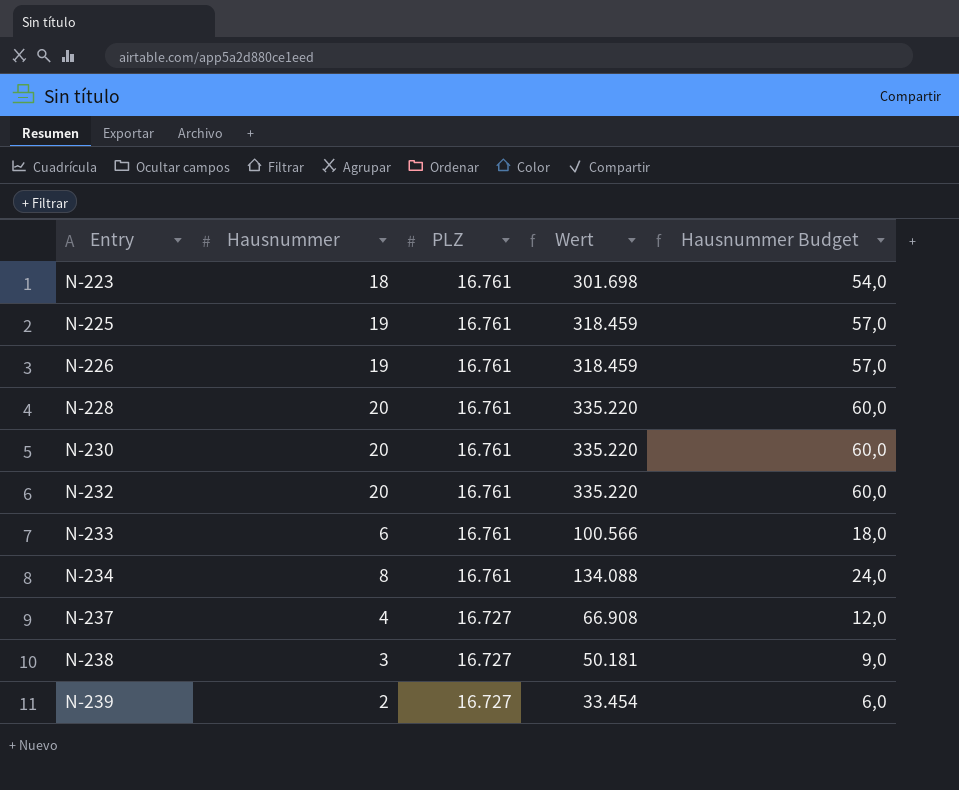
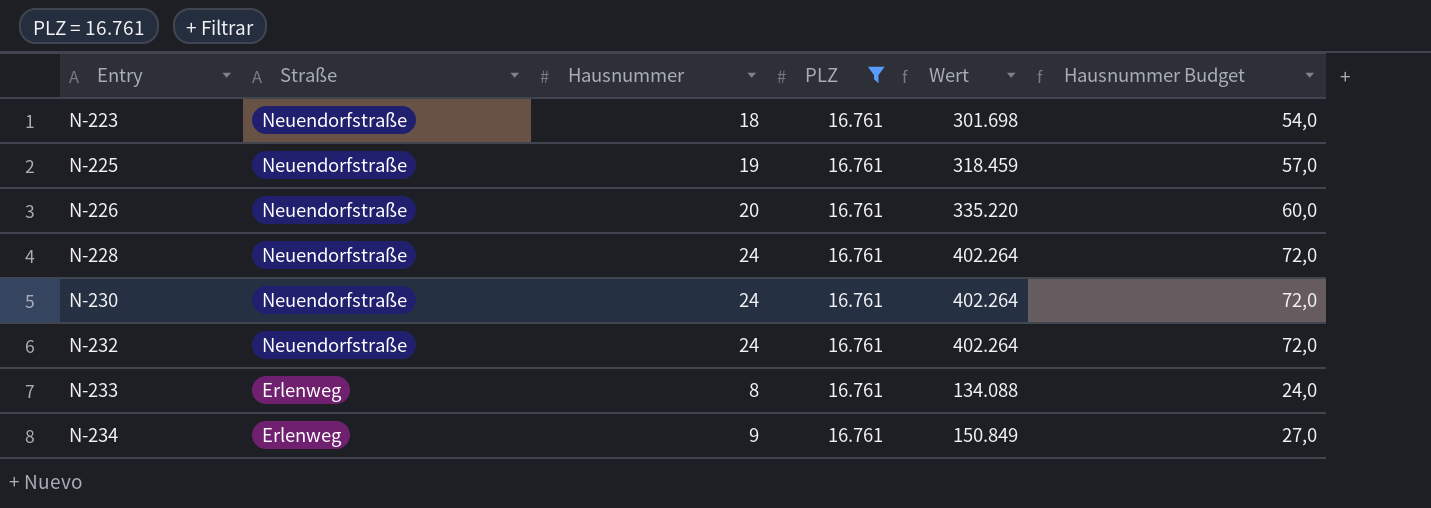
filter: none -> PLZ = 16.761
column Straße | position: none -> 2
N-226 | Hausnummer: 19 -> 20
N-226 | Wert: 318.459 -> 335.220
N-226 | Hausnummer Budget: 57,0 -> 60,0
N-228 | Hausnummer: 20 -> 24
N-228 | Wert: 335.220 -> 402.264
N-228 | Hausnummer Budget: 60,0 -> 72,0
N-230 | Hausnummer: 20 -> 24
N-230 | Wert: 335.220 -> 402.264
N-230 | Hausnummer Budget: 60,0 -> 72,0
N-232 | Hausnummer: 20 -> 24
N-232 | Wert: 335.220 -> 402.264
N-232 | Hausnummer Budget: 60,0 -> 72,0
N-233 | Hausnummer: 6 -> 8
N-233 | Wert: 100.566 -> 134.088
N-233 | Hausnummer Budget: 18,0 -> 24,0
N-234 | Hausnummer: 8 -> 9
N-234 | Wert: 134.088 -> 150.849
N-234 | Hausnummer Budget: 24,0 -> 27,0

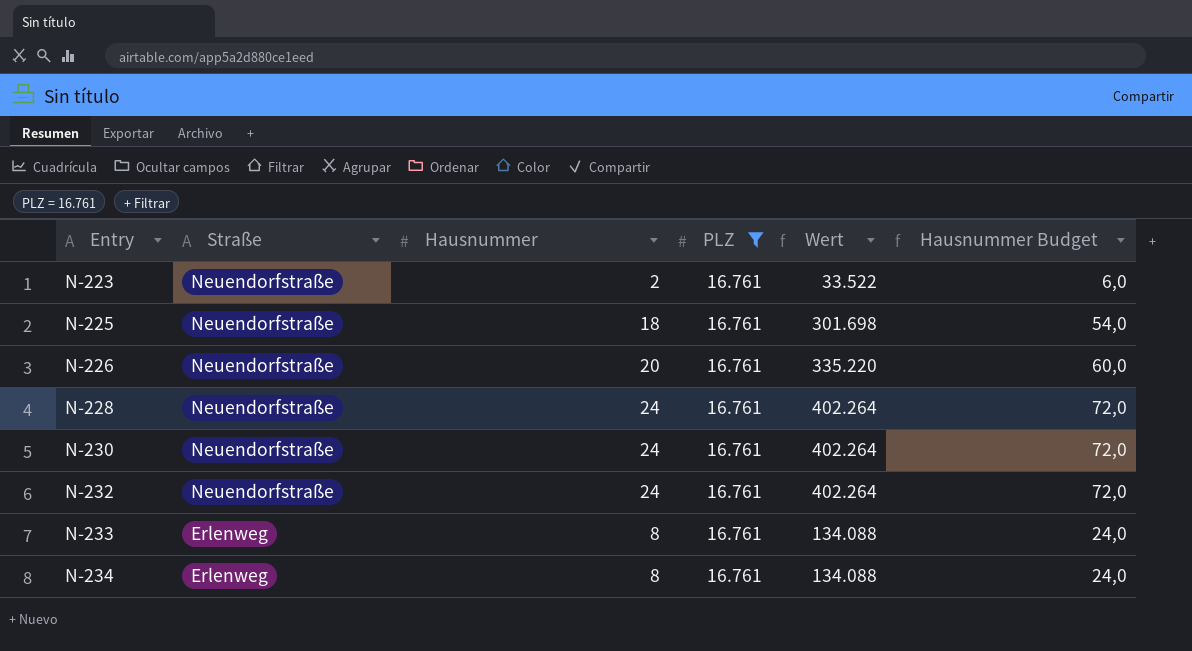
N-223 | Hausnummer: 18 -> 2
N-223 | Wert: 301.698 -> 33.522
N-223 | Hausnummer Budget: 54,0 -> 6,0
N-225 | Hausnummer: 19 -> 18
N-225 | Wert: 318.459 -> 301.698
N-225 | Hausnummer Budget: 57,0 -> 54,0
N-234 | Hausnummer: 9 -> 8
N-234 | Wert: 150.849 -> 134.088
N-234 | Hausnummer Budget: 27,0 -> 24,0

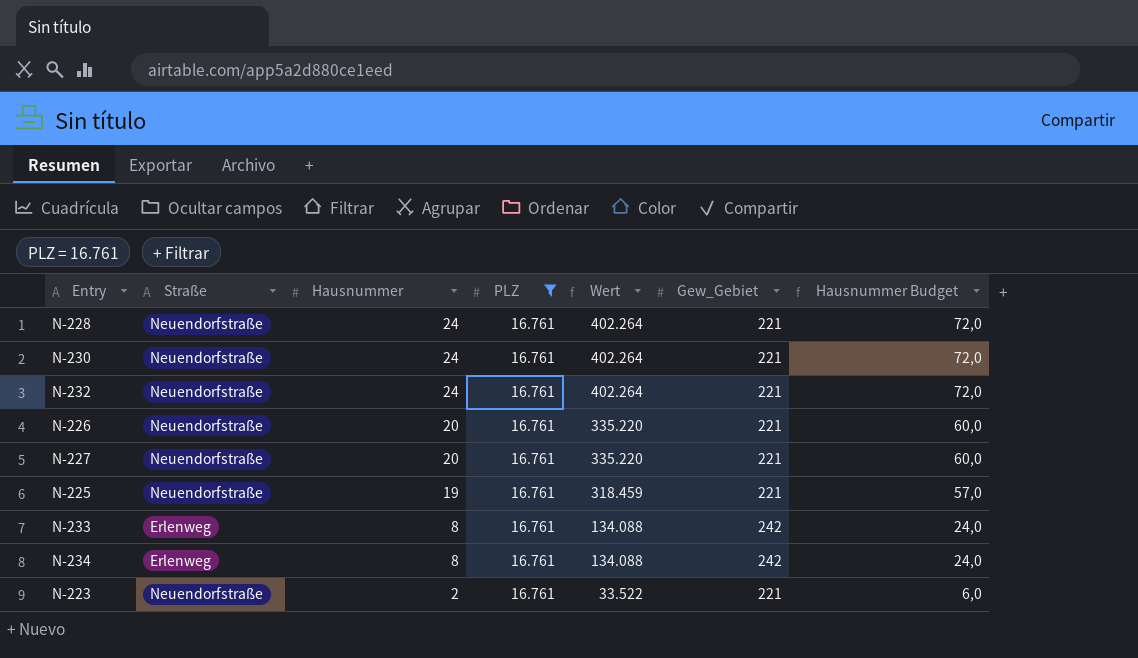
row order: Entry ascending -> Hausnummer descending
column Gew_Gebiet | position: none -> 6
row N-227: none -> Neuendorfstraße | 20 | 16.761 | 335.220 | 221 | 60,0
N-225 | Hausnummer: 18 -> 19
N-225 | Wert: 301.698 -> 318.459
N-225 | Hausnummer Budget: 54,0 -> 57,0

